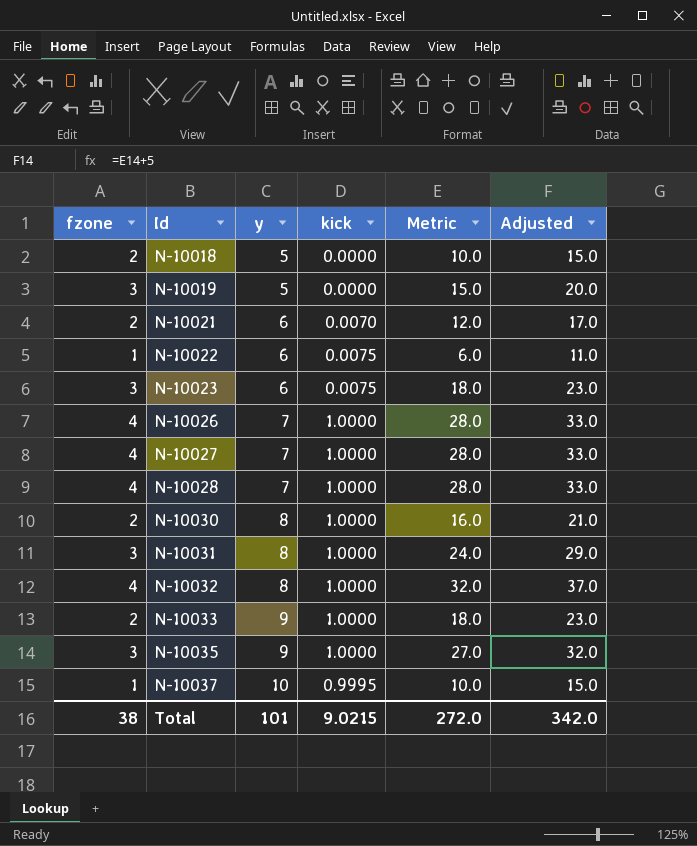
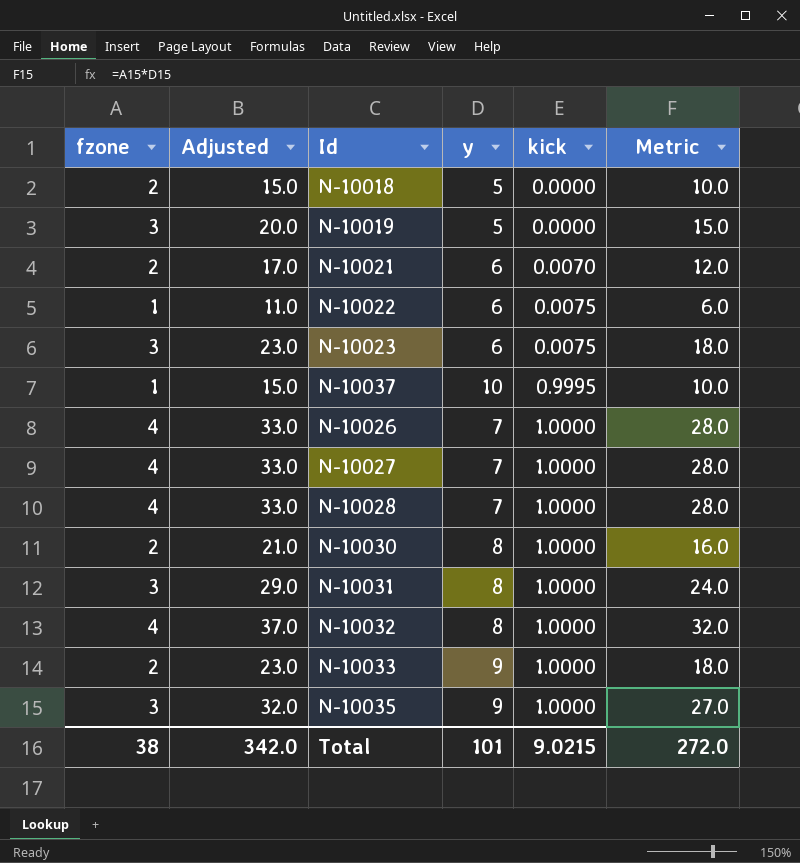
row order: Id ascending -> kick ascending
column Adjusted | position: 6 -> 2

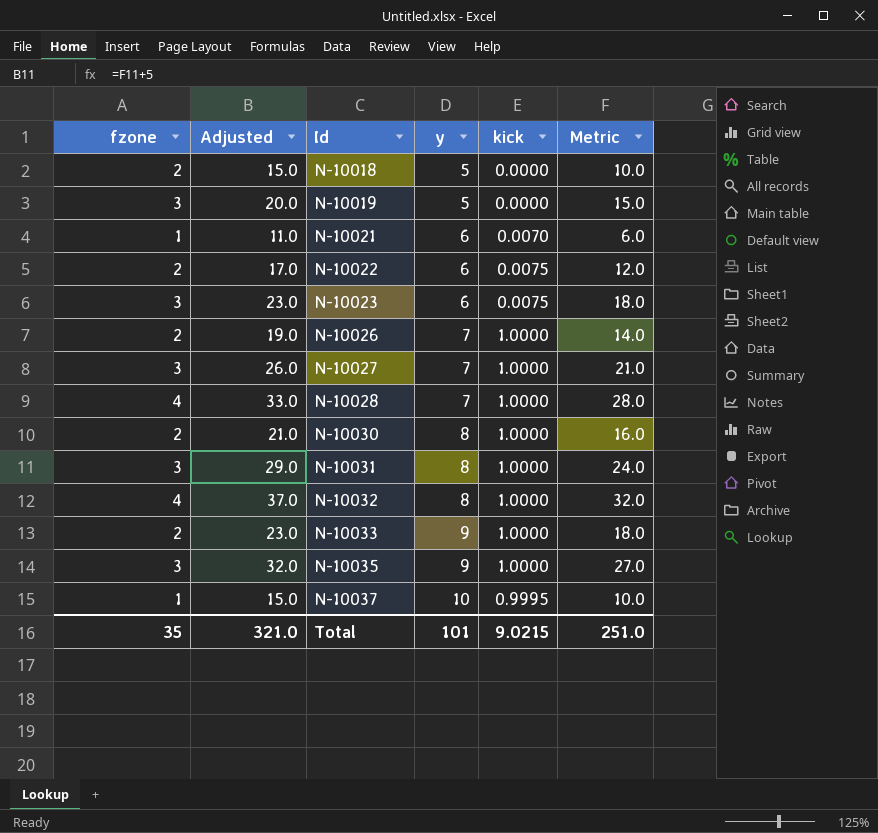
row order: kick ascending -> Id ascending
N-10021 | fzone: 2 -> 1
N-10021 | Adjusted: 17.0 -> 11.0
N-10021 | Metric: 12.0 -> 6.0
N-10022 | fzone: 1 -> 2
N-10022 | Adjusted: 11.0 -> 17.0
N-10022 | Metric: 6.0 -> 12.0
N-10026 | fzone: 4 -> 2
N-10026 | Adjusted: 33.0 -> 19.0
N-10026 | Metric: 28.0 -> 14.0
N-10027 | fzone: 4 -> 3
N-10027 | Adjusted: 33.0 -> 26.0
N-10027 | Metric: 28.0 -> 21.0
Total | fzone: 38 -> 35
Total | Adjusted: 342.0 -> 321.0
Total | Metric: 272.0 -> 251.0

